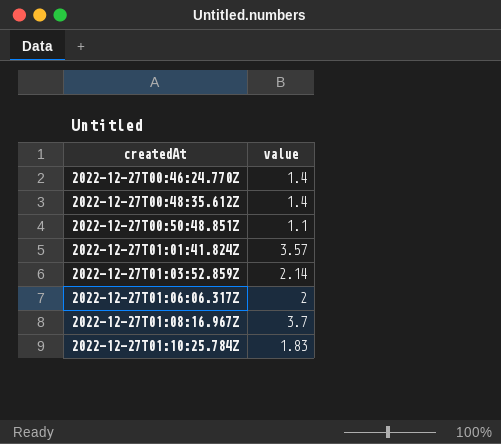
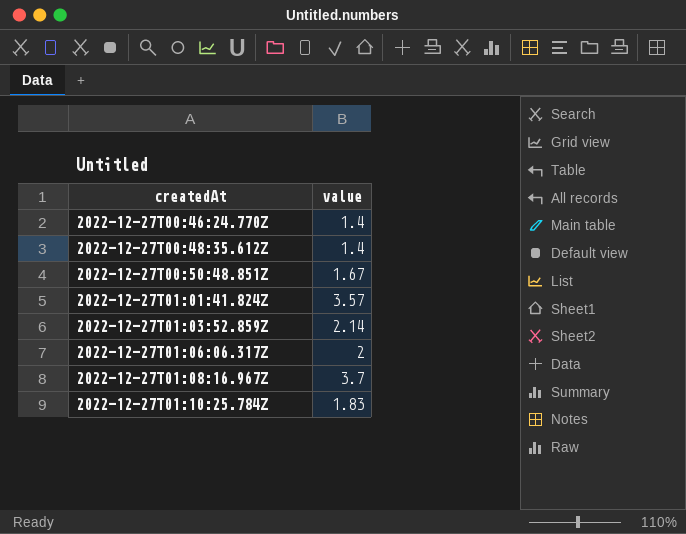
2022-12-27T00:50:48.851Z | value: 1.1 -> 1.67

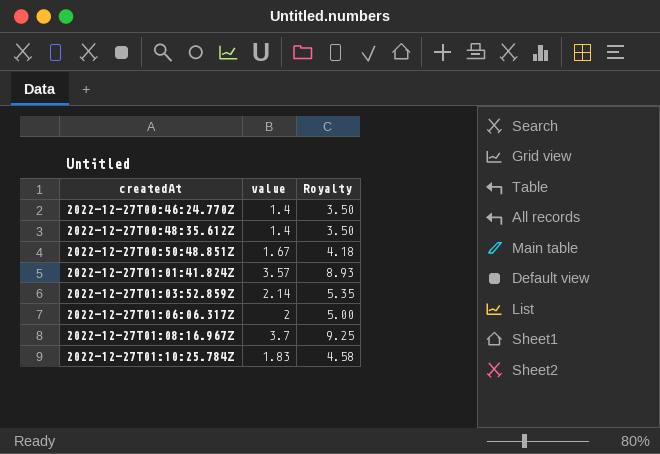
column Royalty | formula: none -> [value] * 2.5

